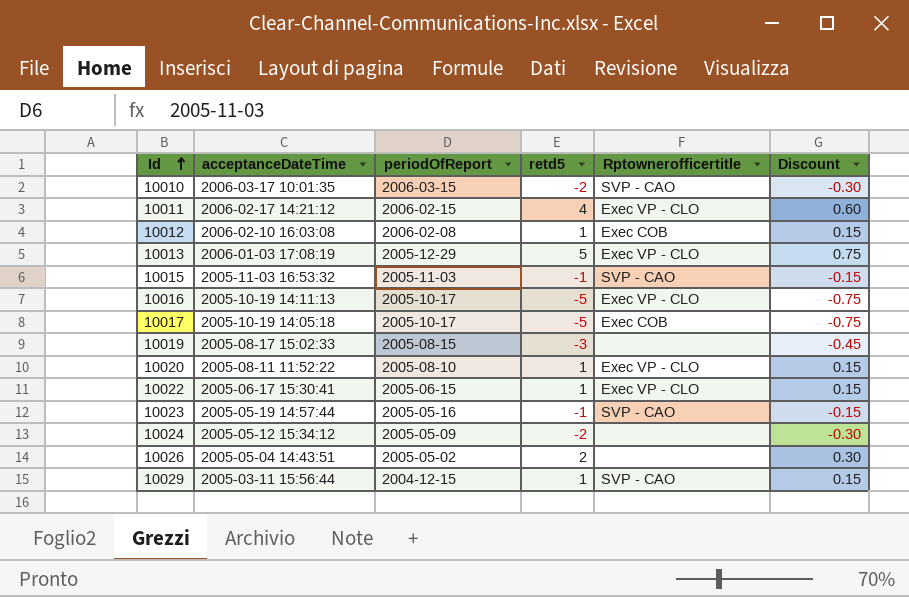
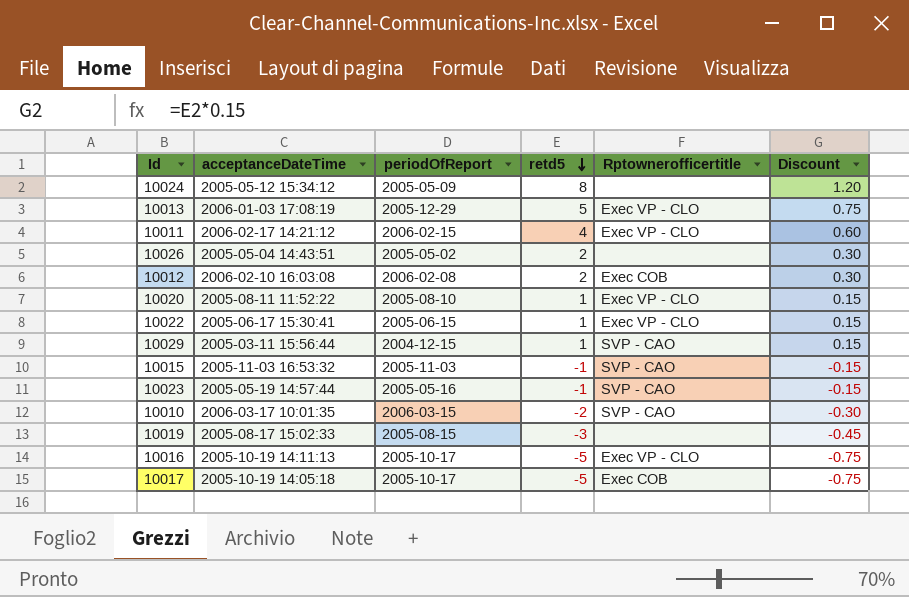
row order: Id ascending -> retd5 descending
10024 | retd5: -2 -> 8
10024 | Discount: -0.30 -> 1.20
10012 | retd5: 1 -> 2
10012 | Discount: 0.15 -> 0.30

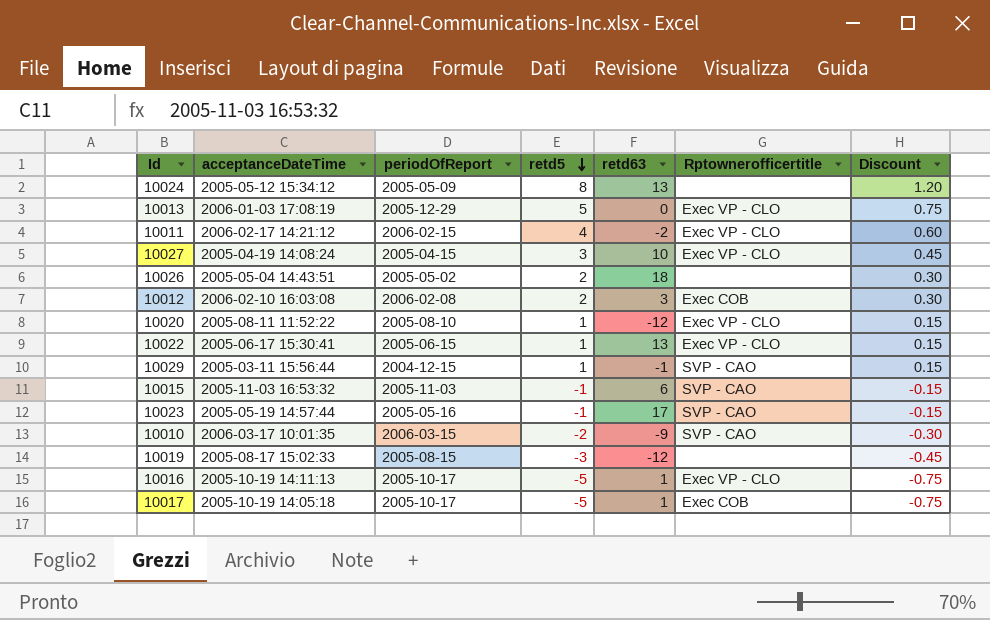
column retd63 | position: none -> 5
row 10027: none -> 2005-04-19 14:08:24 | 2005-04-15 | 3 | 10 | Exec VP - CLO | 0.45

